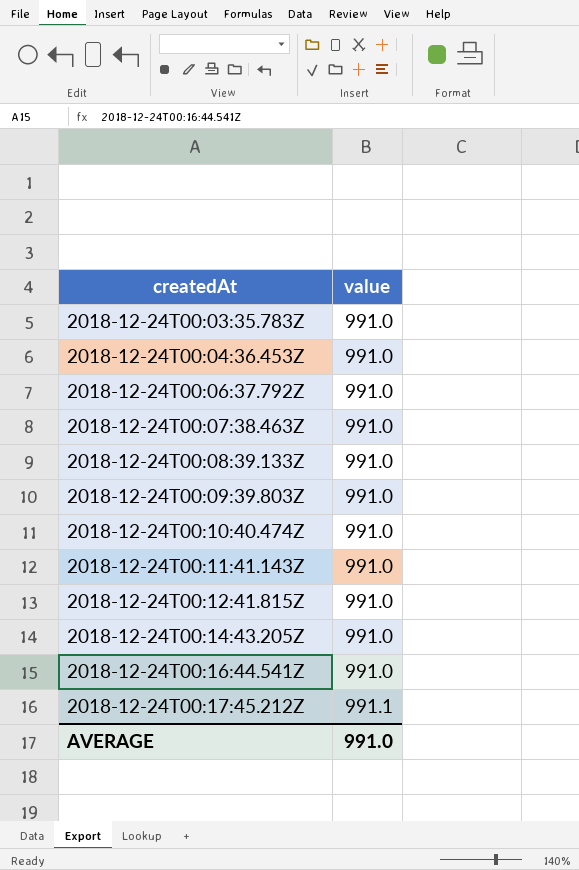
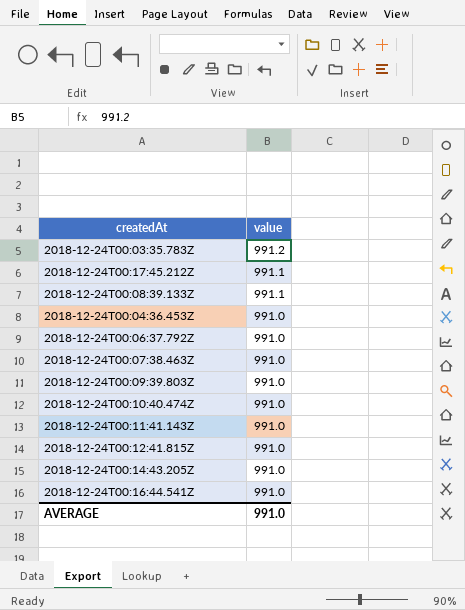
row order: createdAt ascending -> value descending
2018-12-24T00:03:35.783Z | value: 991.0 -> 991.2
2018-12-24T00:08:39.133Z | value: 991.0 -> 991.1

